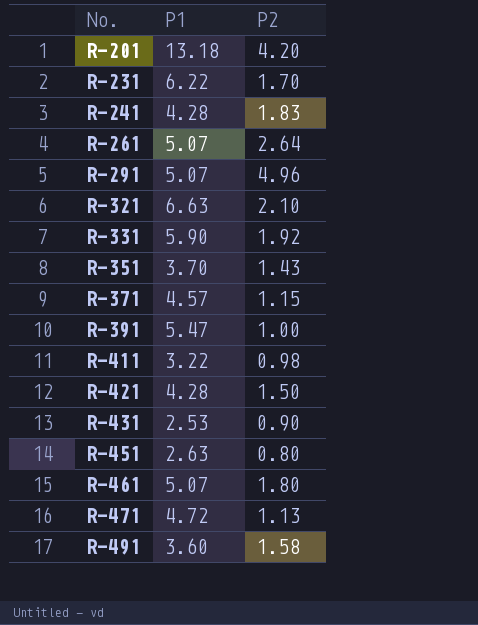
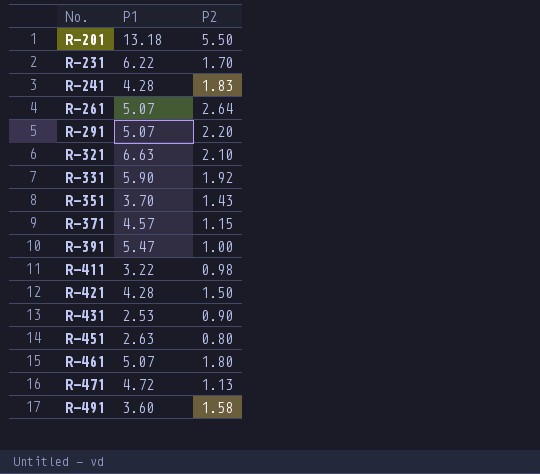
R-201 | P2: 4.20 -> 5.50
R-291 | P2: 4.96 -> 2.20

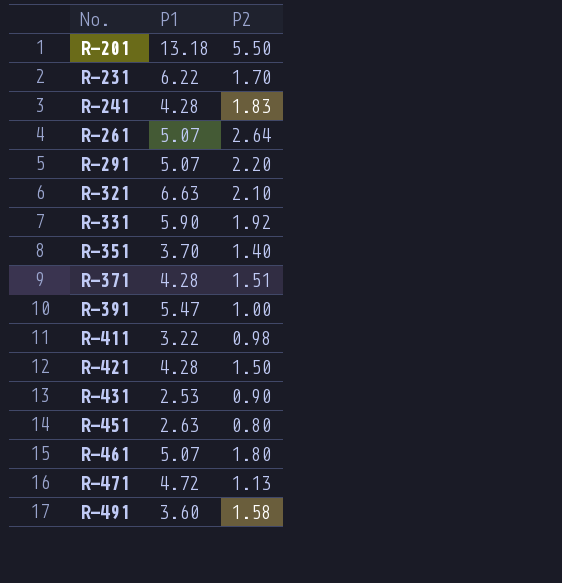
R-351 | P2: 1.43 -> 1.40
R-371 | P1: 4.57 -> 4.28
R-371 | P2: 1.15 -> 1.51

